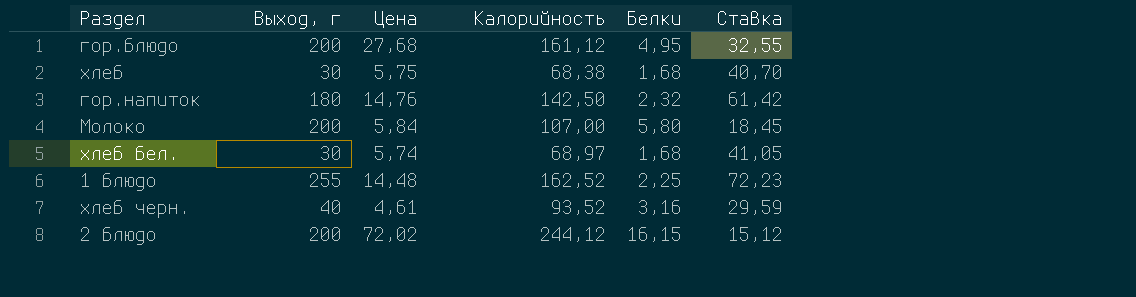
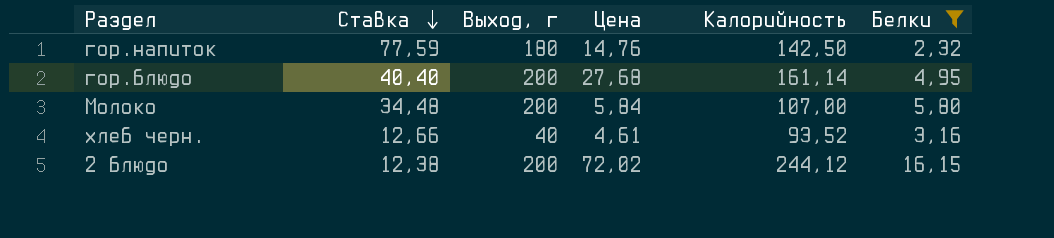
filter: none -> Белки >= 2,32
row order: none -> Ставка descending
column Ставка | formula: [Калорийность] / [Белки] -> [Выход, г] / [Белки]
column Ставка | position: 6 -> 2
гор.блюдо | Калорийность: 161,12 -> 161,14

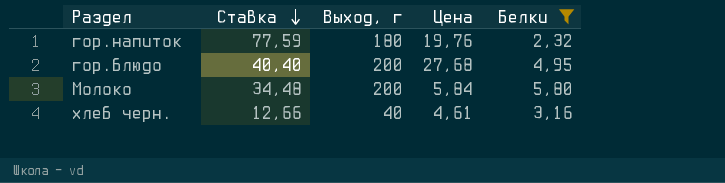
column Калорийность | position: 5 -> none
row 2 блюдо: 12,38 | 200 | 72,02 | 244,12 | 16,15 -> none
гор.напиток | Цена: 14,76 -> 19,76

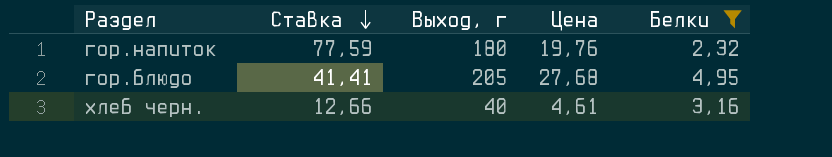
row Молоко: 34,48 | 200 | 5,84 | 5,80 -> none
гор.блюдо | Ставка: 40,40 -> 41,41
гор.блюдо | Выход, г: 200 -> 205

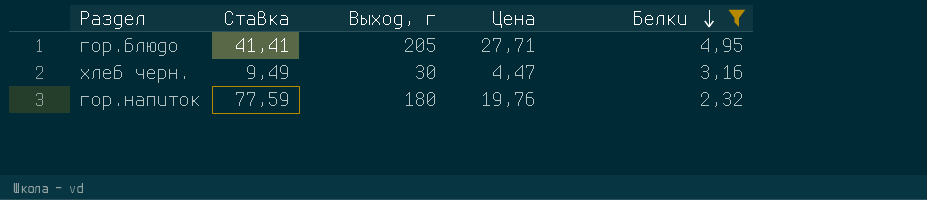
row order: Ставка descending -> Белки descending
гор.блюдо | Цена: 27,68 -> 27,71
хлеб черн. | Ставка: 12,66 -> 9,49
хлеб черн. | Выход, г: 40 -> 30
хлеб черн. | Цена: 4,61 -> 4,47

